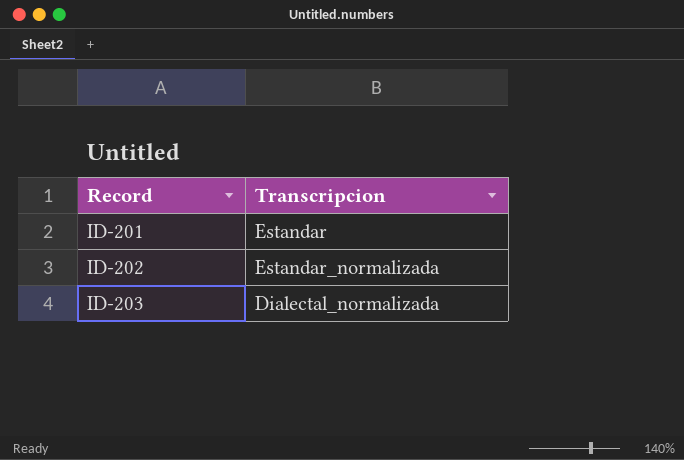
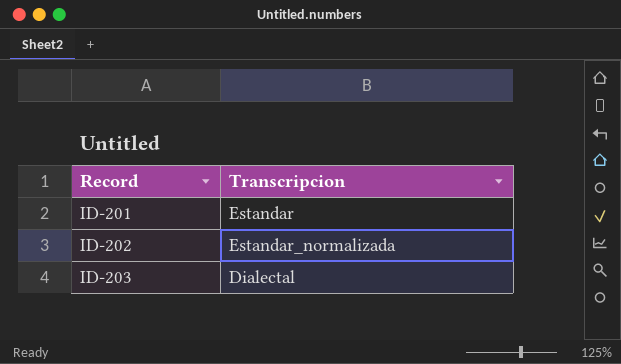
ID-203 | Transcripcion: Dialectal_normalizada -> Dialectal

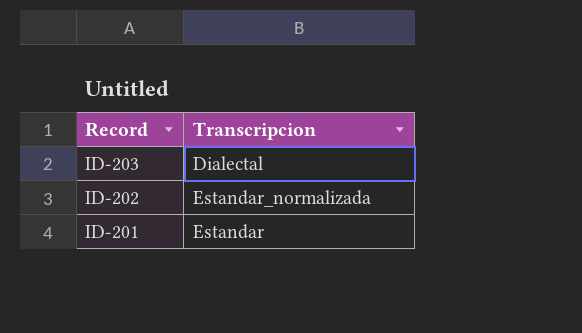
row order: Record ascending -> Record descending

